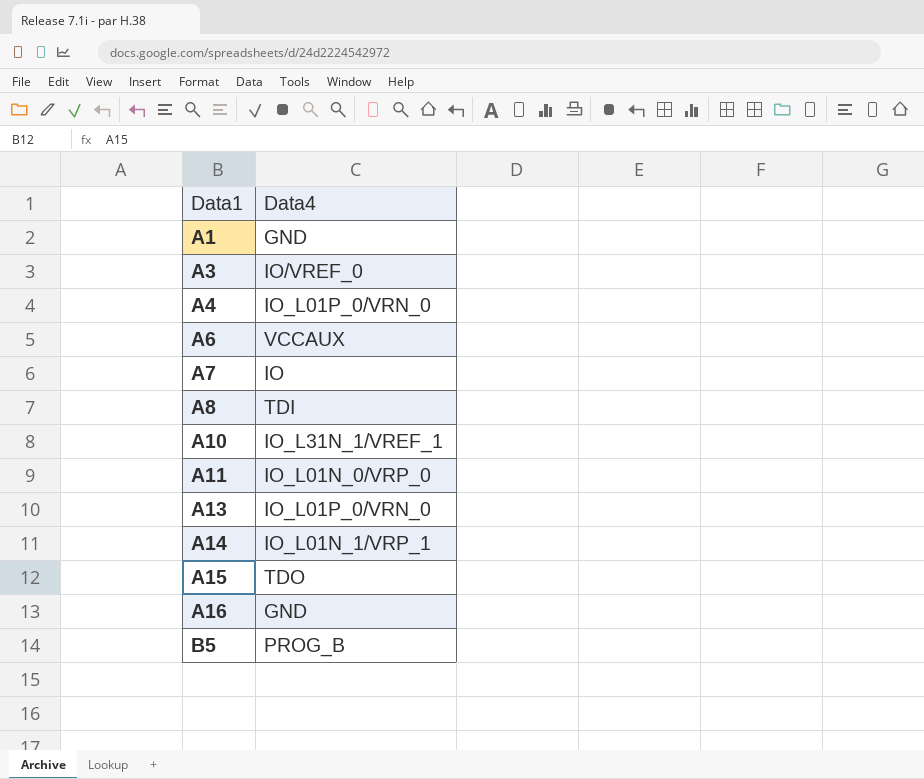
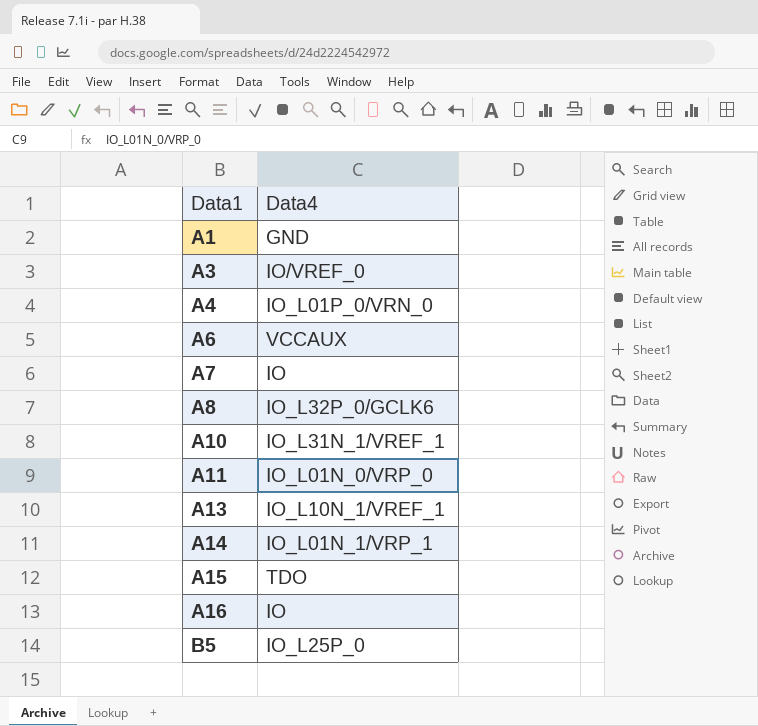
A8 | Data4: TDI -> IO_L32P_0/GCLK6
A13 | Data4: IO_L01P_0/VRN_0 -> IO_L10N_1/VREF_1
A16 | Data4: GND -> IO
B5 | Data4: PROG_B -> IO_L25P_0

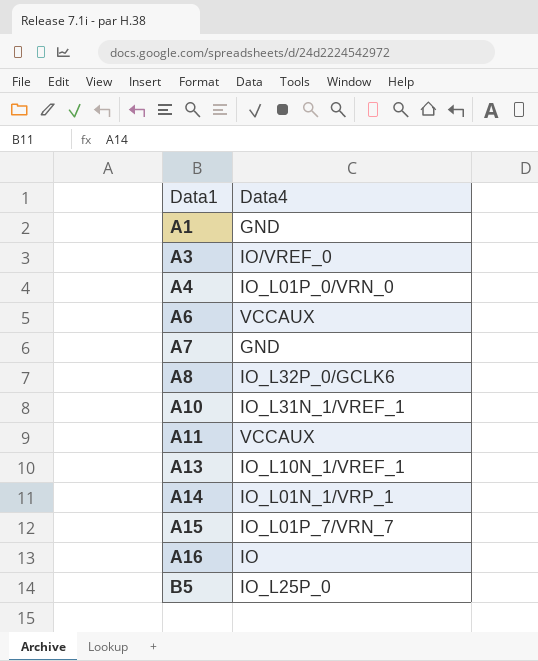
A7 | Data4: IO -> GND
A11 | Data4: IO_L01N_0/VRP_0 -> VCCAUX
A15 | Data4: TDO -> IO_L01P_7/VRN_7

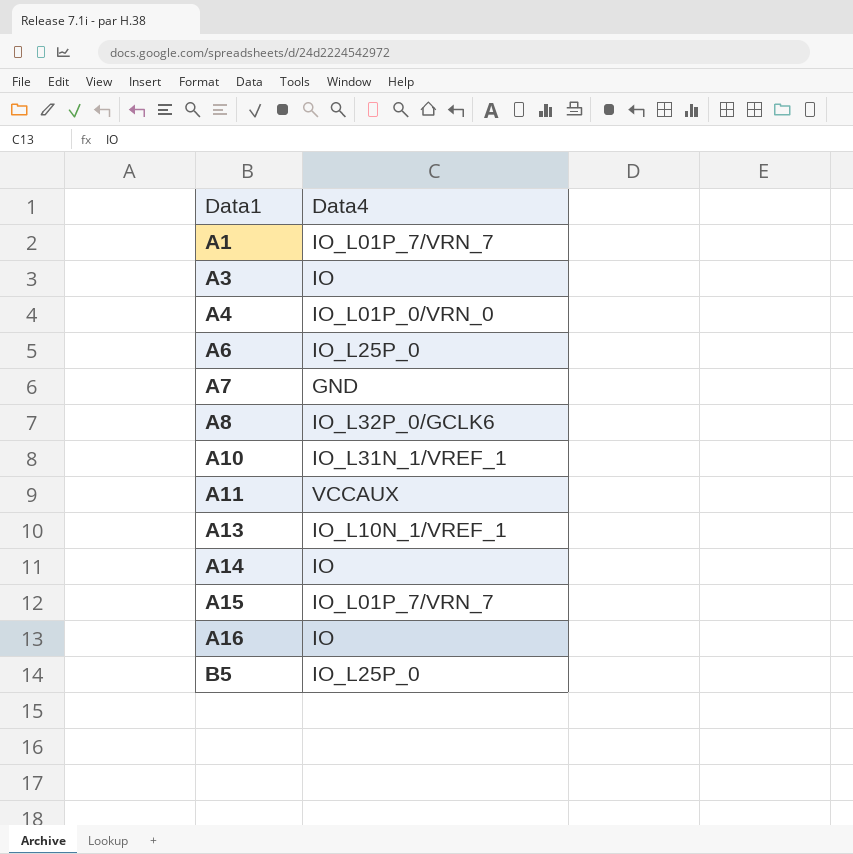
A1 | Data4: GND -> IO_L01P_7/VRN_7
A3 | Data4: IO/VREF_0 -> IO
A6 | Data4: VCCAUX -> IO_L25P_0
A14 | Data4: IO_L01N_1/VRP_1 -> IO

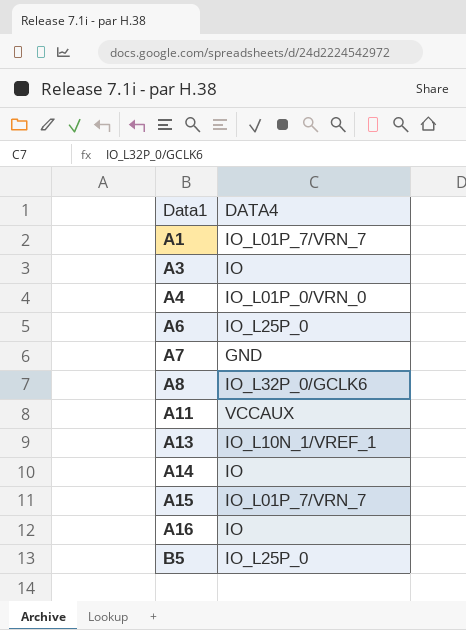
column name: Data4 -> DATA4
row A10: IO_L31N_1/VREF_1 -> none

